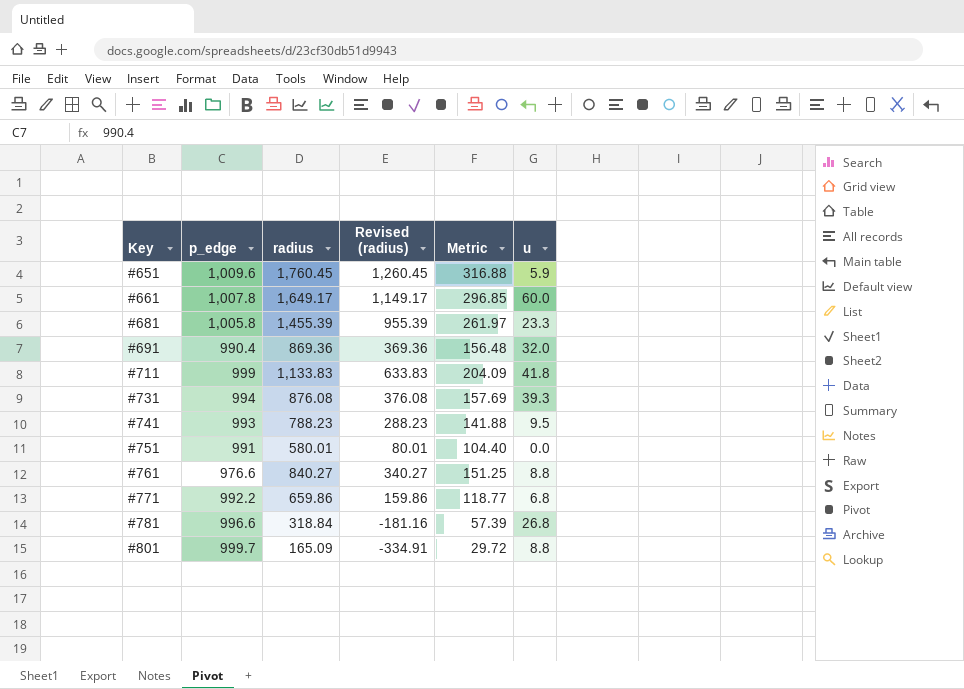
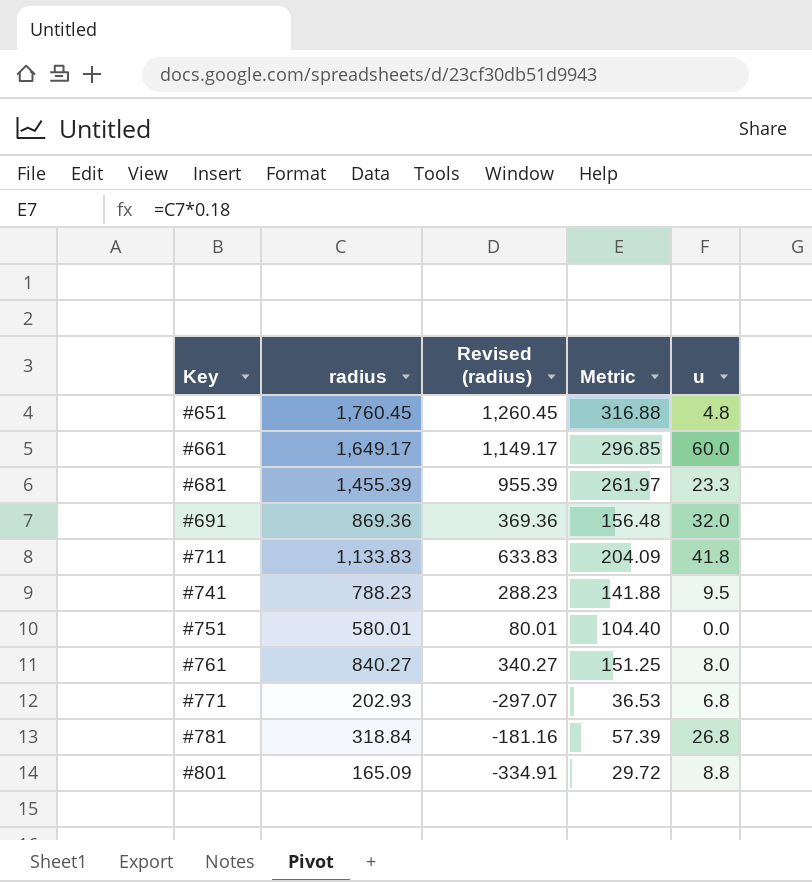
column p_edge | position: 2 -> none
row #731: 994 | 876.08 | 376.08 | 157.69 | 39.3 -> none
#651 | u: 5.9 -> 4.8
#761 | u: 8.8 -> 8.0
#771 | radius: 659.86 -> 202.93
#771 | Revised (radius): 159.86 -> -297.07
#771 | Metric: 118.77 -> 36.53

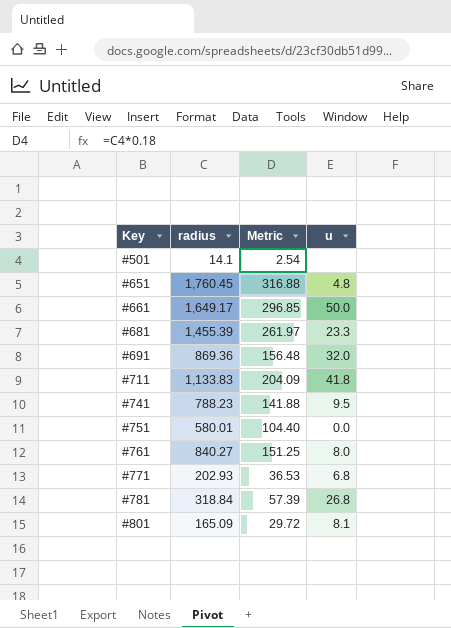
column Revised (radius) | formula: [radius] - 500 -> none
row #501: none -> 14.1 | 2.54 | none
#661 | u: 60.0 -> 50.0
#801 | u: 8.8 -> 8.1

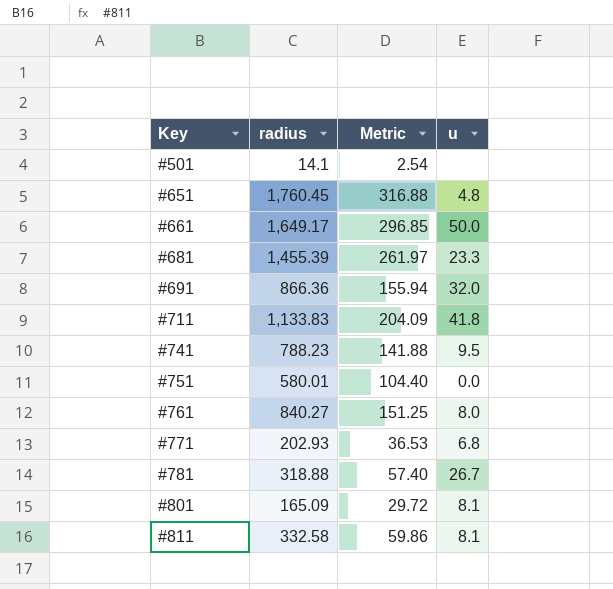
#691 | radius: 869.36 -> 866.36
#691 | Metric: 156.48 -> 155.94
#781 | radius: 318.84 -> 318.88
#781 | Metric: 57.39 -> 57.40
#781 | u: 26.8 -> 26.7
row #811: none -> 332.58 | 59.86 | 8.1

